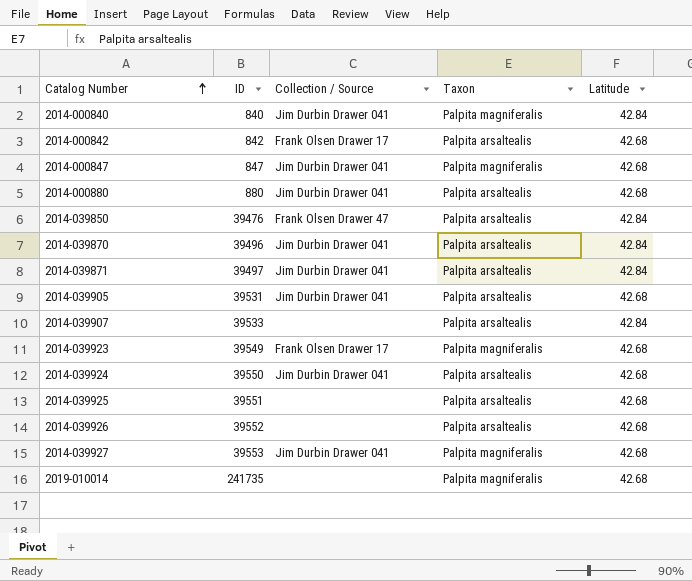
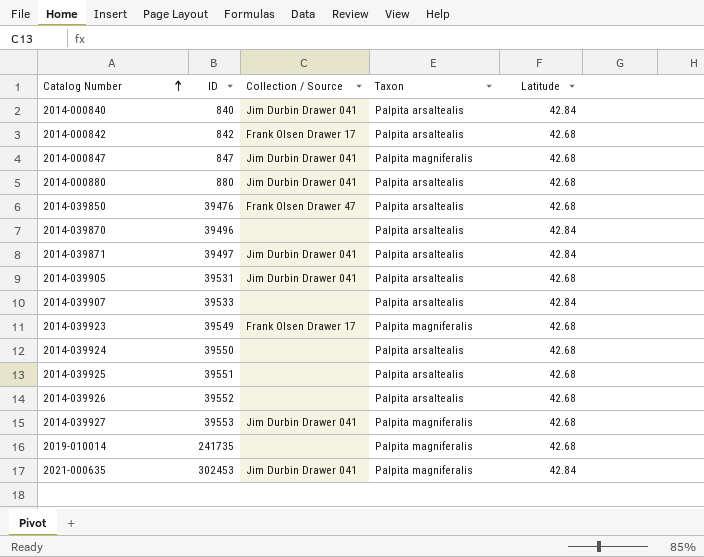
2014-000840 | Taxon: Palpita magniferalis -> Palpita arsaltealis
2014-039850 | Latitude: 42.84 -> 42.68
2014-039870 | Collection / Source: Jim Durbin Drawer 041 -> none
2014-039924 | Collection / Source: Jim Durbin Drawer 041 -> none
row 2021-000635: none -> 302453 | Jim Durbin Drawer 041 | Palpita magniferalis | 42.84

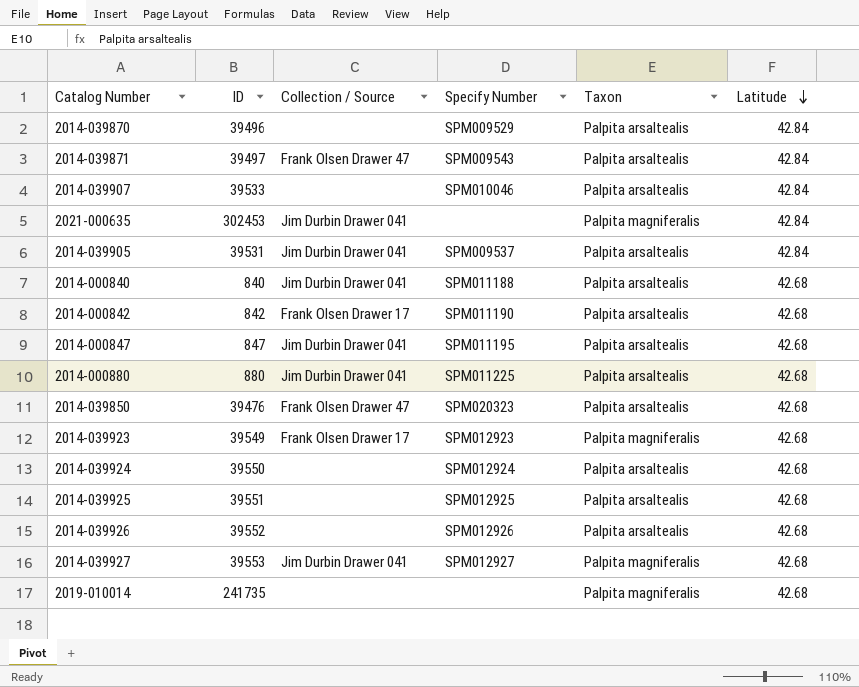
row order: Catalog Number ascending -> Latitude descending
column Specify Number | position: none -> 4
2014-039871 | Collection / Source: Jim Durbin Drawer 041 -> Frank Olsen Drawer 47
2014-039905 | Latitude: 42.68 -> 42.84
2014-000840 | Latitude: 42.84 -> 42.68
2014-000847 | Taxon: Palpita magniferalis -> Palpita arsaltealis

